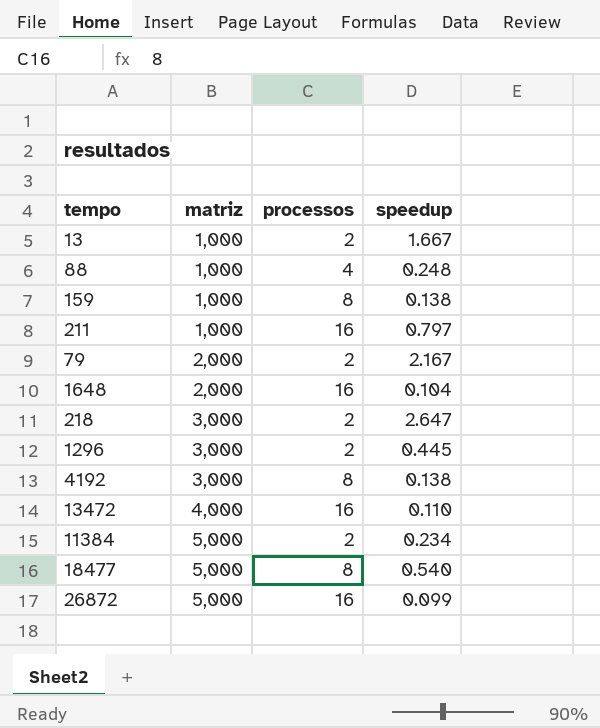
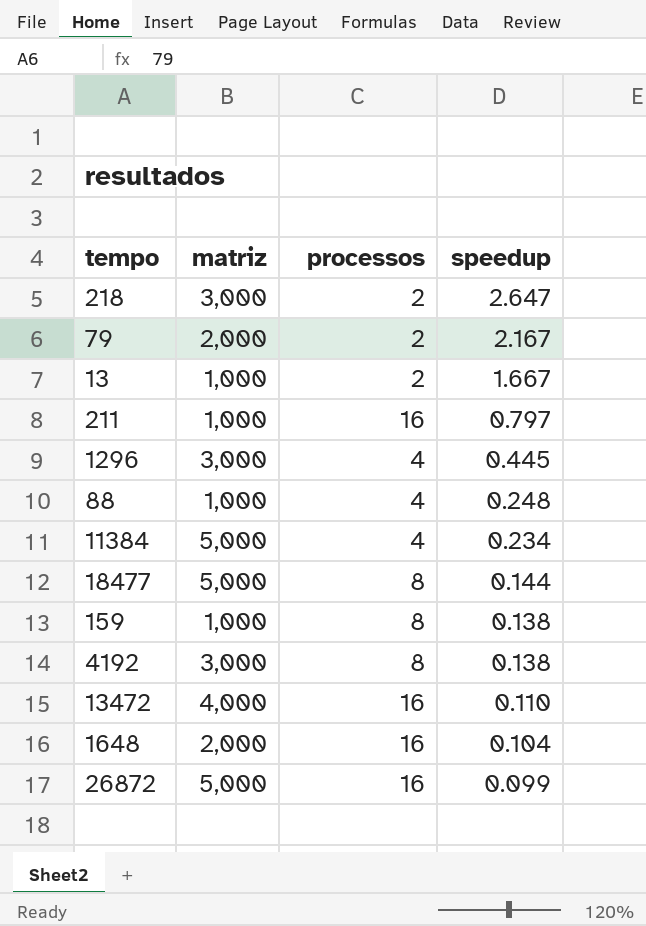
row order: matriz ascending -> speedup descending
1296 | processos: 2 -> 4
11384 | processos: 2 -> 4
18477 | speedup: 0.540 -> 0.144

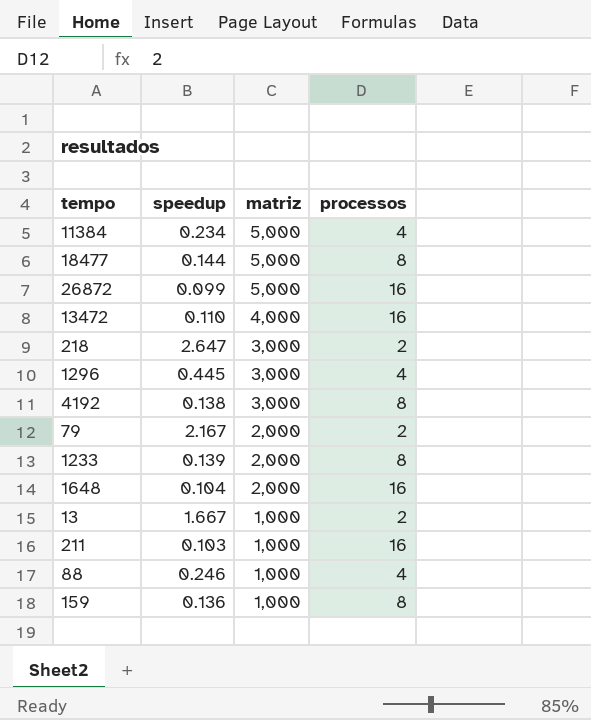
row order: speedup descending -> matriz descending
column speedup | position: 4 -> 2
row 1233: none -> 0.139 | 2,000 | 8
211 | speedup: 0.797 -> 0.103
88 | speedup: 0.248 -> 0.246
159 | speedup: 0.138 -> 0.136

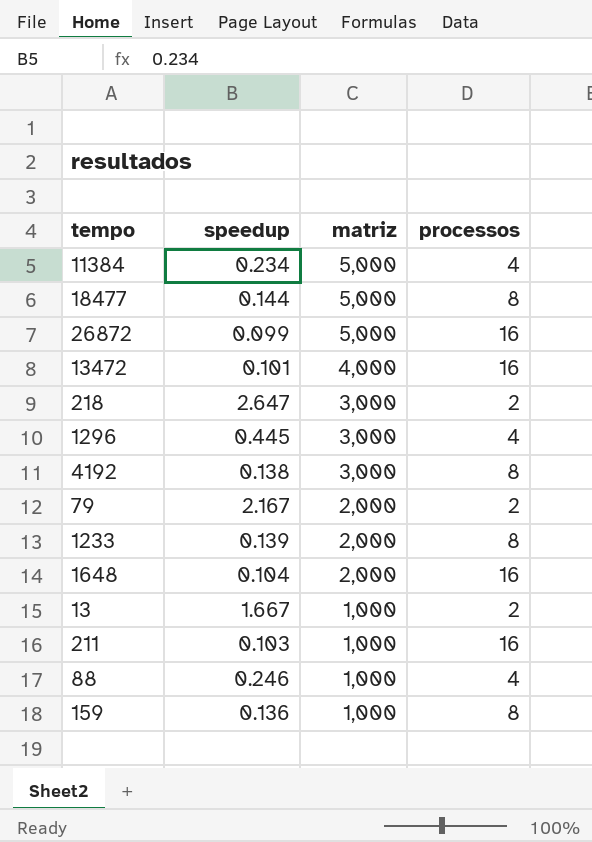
13472 | speedup: 0.110 -> 0.101

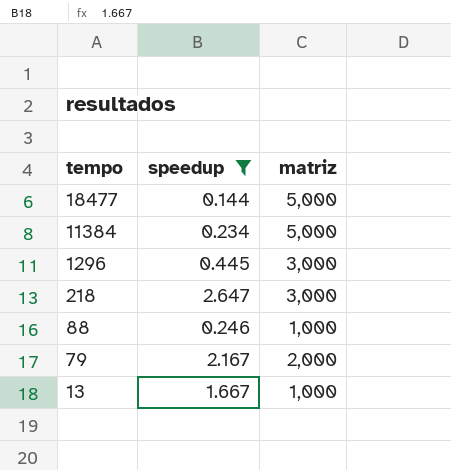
filter: none -> speedup >= 0.144
row order: matriz descending -> tempo descending
column processos | position: 4 -> none

